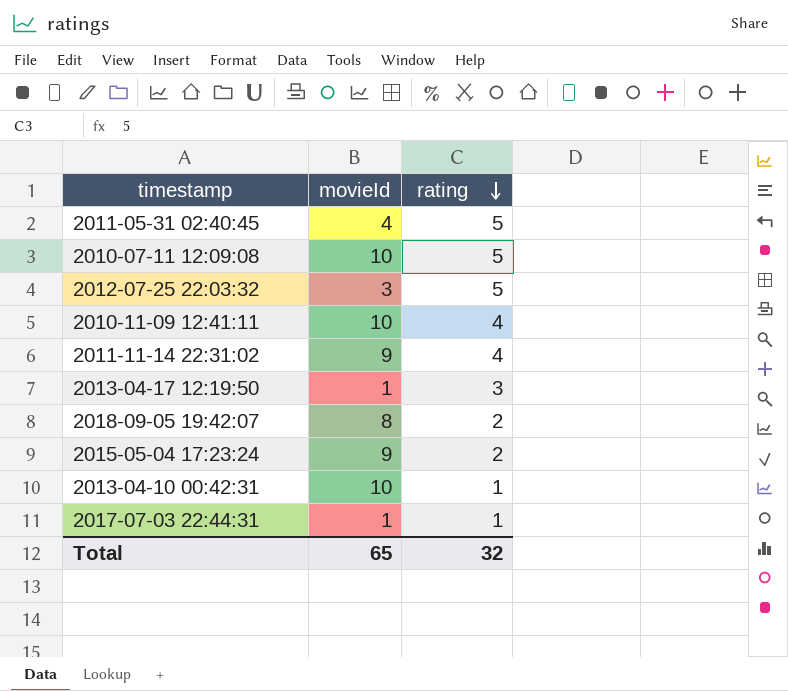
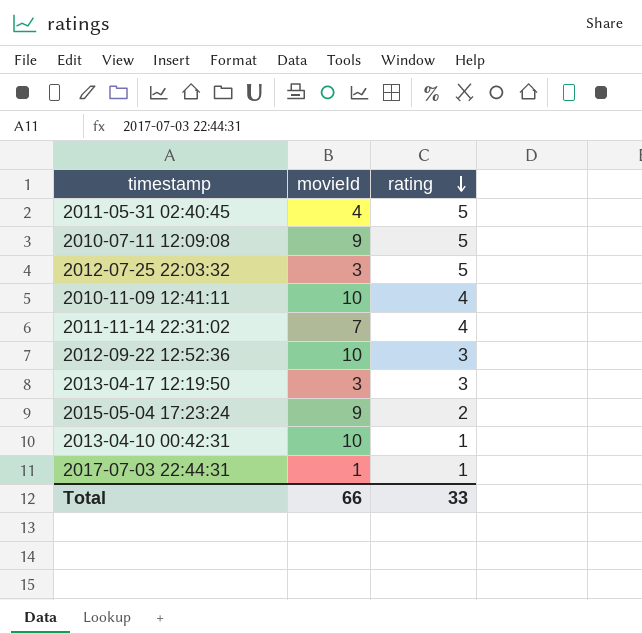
row 2018-09-05 19:42:07: 8 | 2 -> none
2010-07-11 12:09:08 | movieId: 10 -> 9
2011-11-14 22:31:02 | movieId: 9 -> 7
row 2012-09-22 12:52:36: none -> 10 | 3
2013-04-17 12:19:50 | movieId: 1 -> 3
Total | movieId: 65 -> 66
Total | rating: 32 -> 33

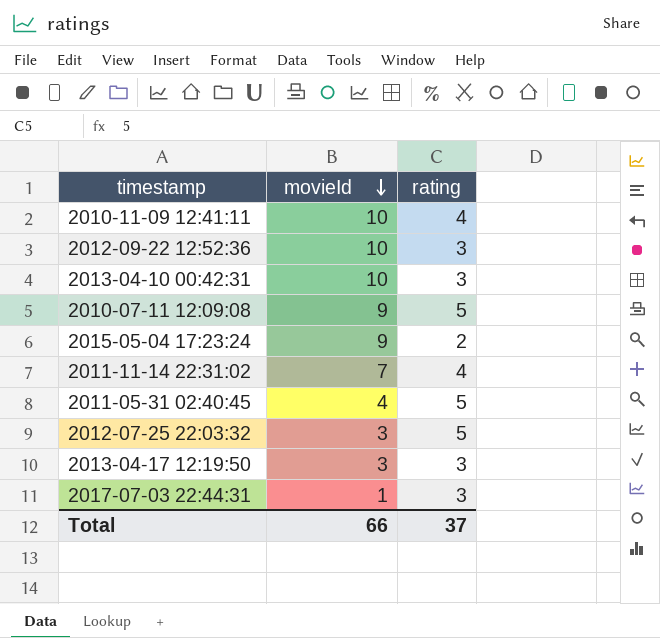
row order: rating descending -> movieId descending
2013-04-10 00:42:31 | rating: 1 -> 3
2017-07-03 22:44:31 | rating: 1 -> 3
Total | rating: 33 -> 37

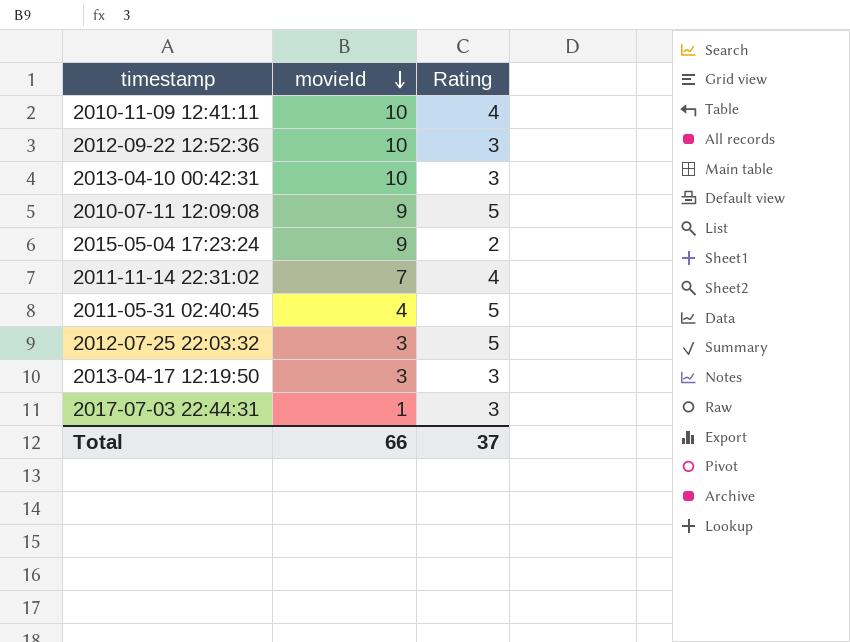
column name: rating -> Rating

